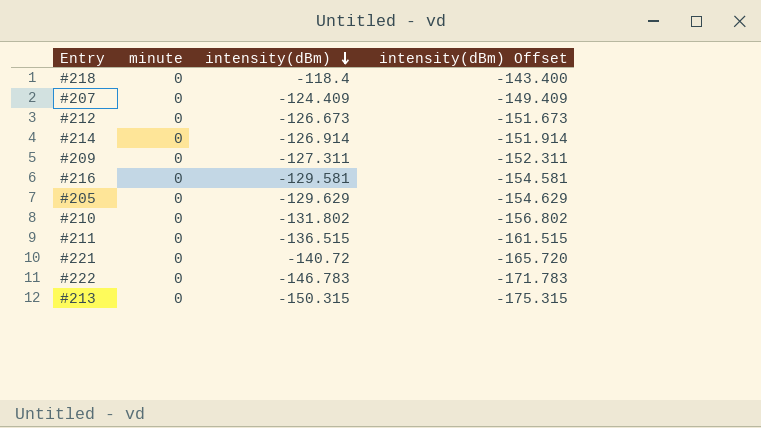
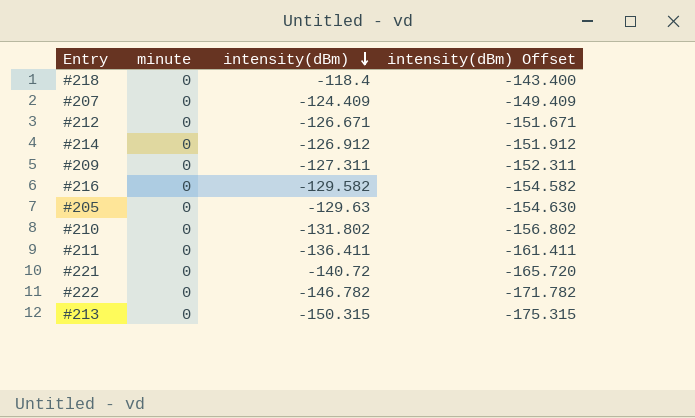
#212 | intensity(dBm): -126.673 -> -126.671
#212 | intensity(dBm) Offset: -151.673 -> -151.671
#214 | intensity(dBm): -126.914 -> -126.912
#214 | intensity(dBm) Offset: -151.914 -> -151.912
#216 | intensity(dBm): -129.581 -> -129.582
#216 | intensity(dBm) Offset: -154.581 -> -154.582
#205 | intensity(dBm): -129.629 -> -129.63
#205 | intensity(dBm) Offset: -154.629 -> -154.630
#211 | intensity(dBm): -136.515 -> -136.411
#211 | intensity(dBm) Offset: -161.515 -> -161.411
#222 | intensity(dBm): -146.783 -> -146.782
#222 | intensity(dBm) Offset: -171.783 -> -171.782

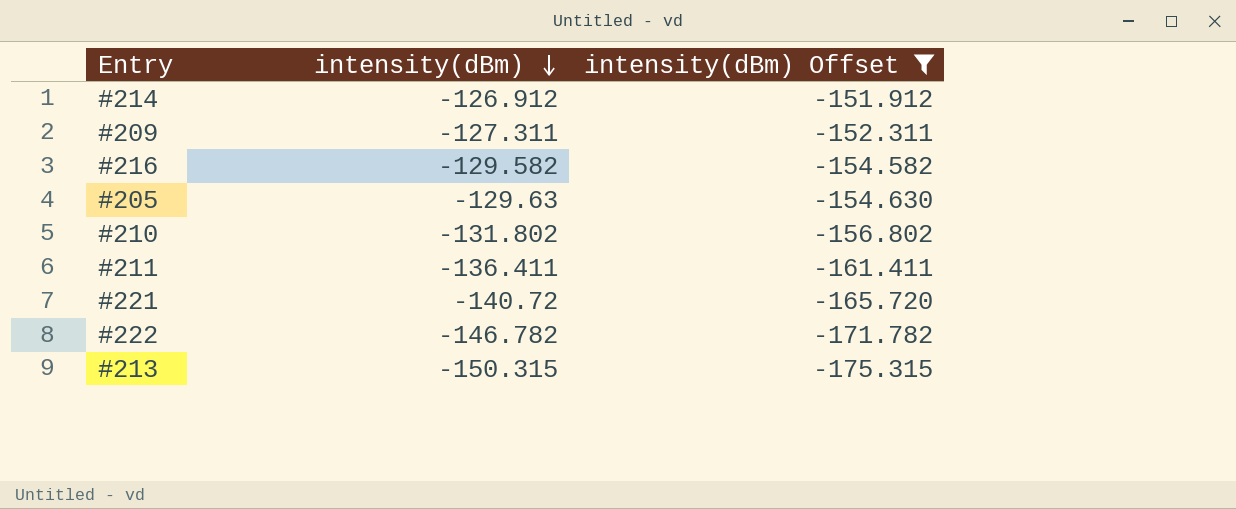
filter: none -> intensity(dBm) Offset <= -151.912
column minute | position: 2 -> none

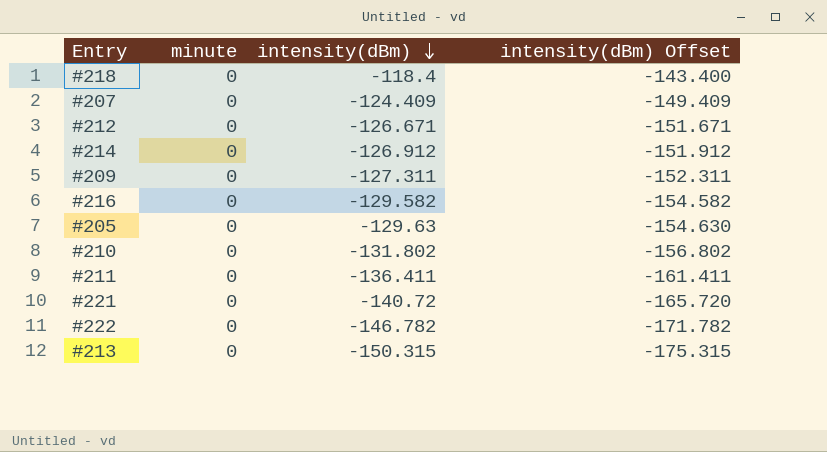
filter: intensity(dBm) Offset <= -151.912 -> none
column minute | position: none -> 2

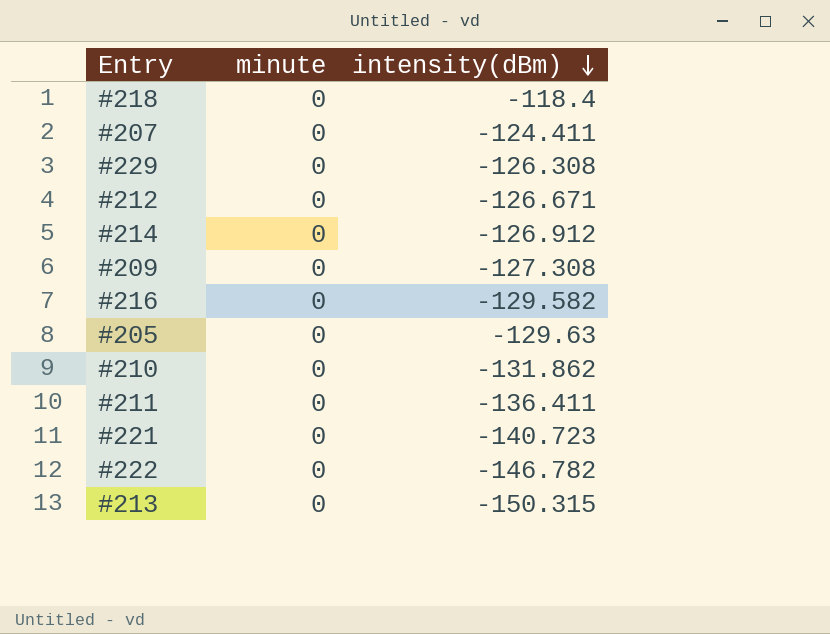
column intensity(dBm) Offset | formula: [intensity(dBm)] - 25 -> none
#207 | intensity(dBm): -124.409 -> -124.411
row #229: none -> 0 | -126.308
#209 | intensity(dBm): -127.311 -> -127.308
#210 | intensity(dBm): -131.802 -> -131.862
#221 | intensity(dBm): -140.72 -> -140.723

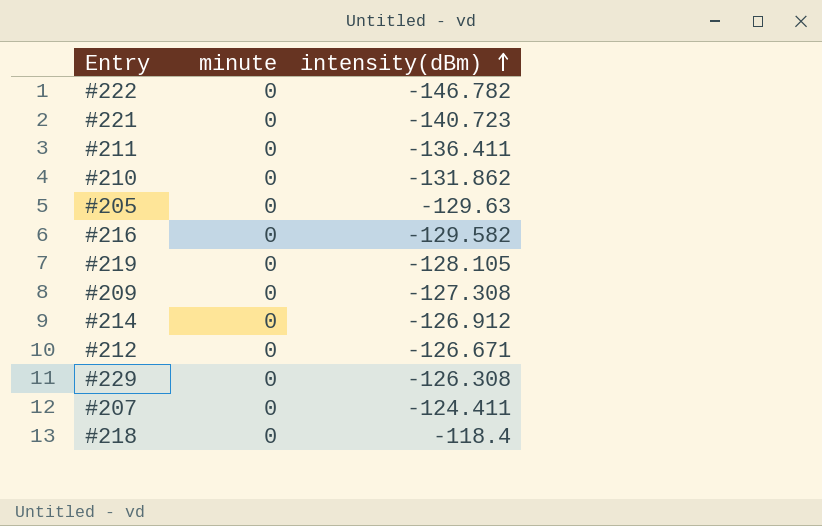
row order: intensity(dBm) descending -> intensity(dBm) ascending
row #213: 0 | -150.315 -> none
row #219: none -> 0 | -128.105

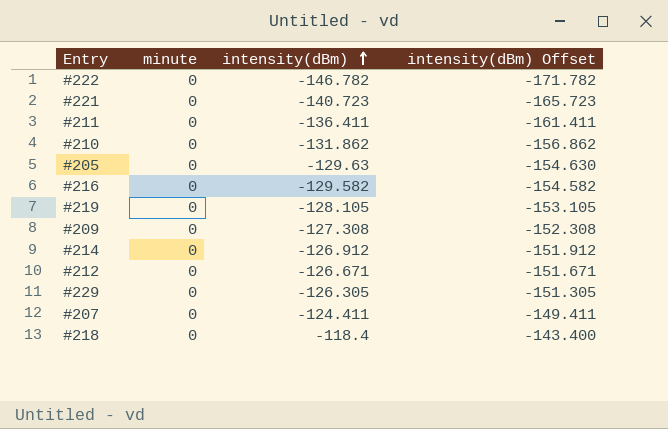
column intensity(dBm) Offset | formula: none -> [intensity(dBm)] - 25
#229 | intensity(dBm): -126.308 -> -126.305

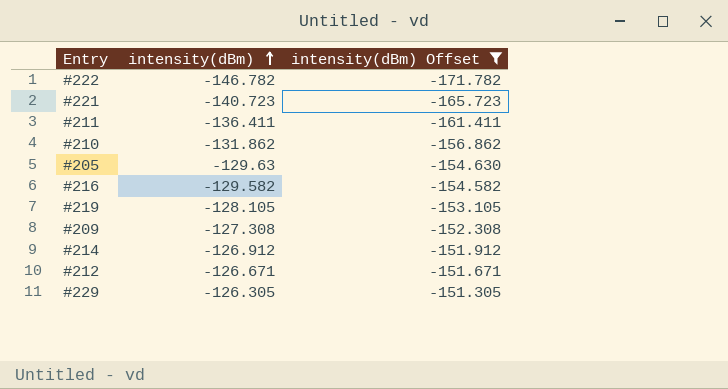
filter: none -> intensity(dBm) Offset <= -151.305
column minute | position: 2 -> none

